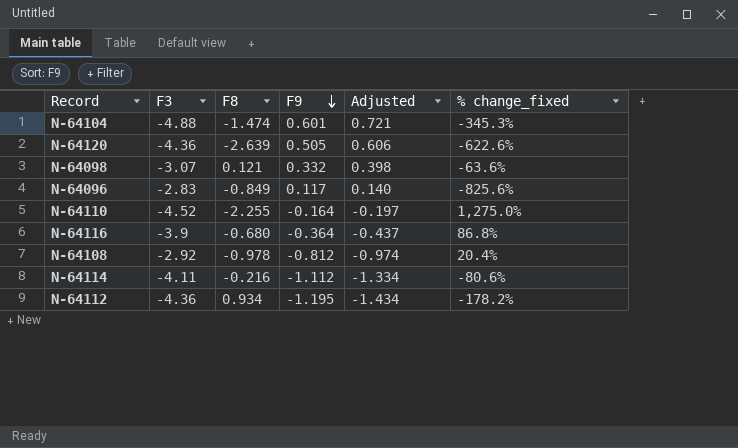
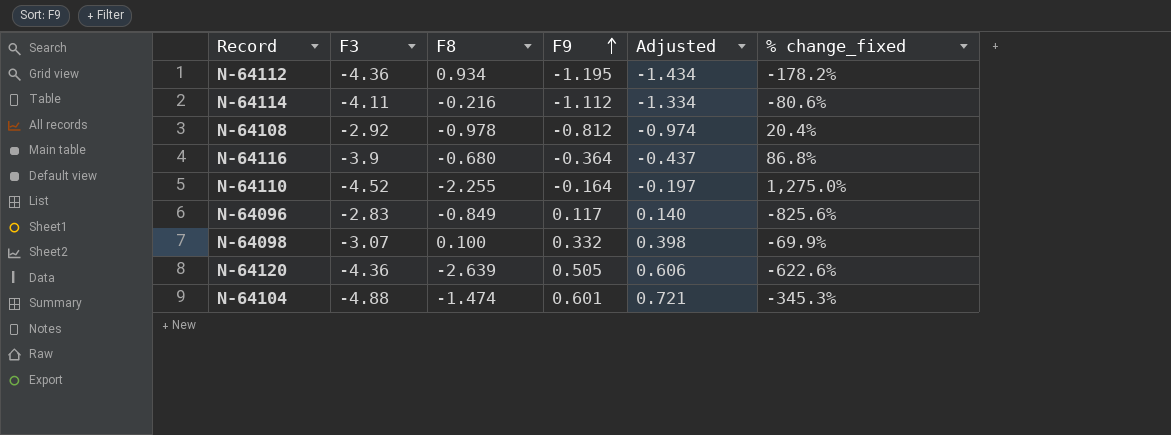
row order: F9 descending -> F9 ascending
N-64098 | F8: 0.121 -> 0.100
N-64098 | % change_fixed: -63.6% -> -69.9%

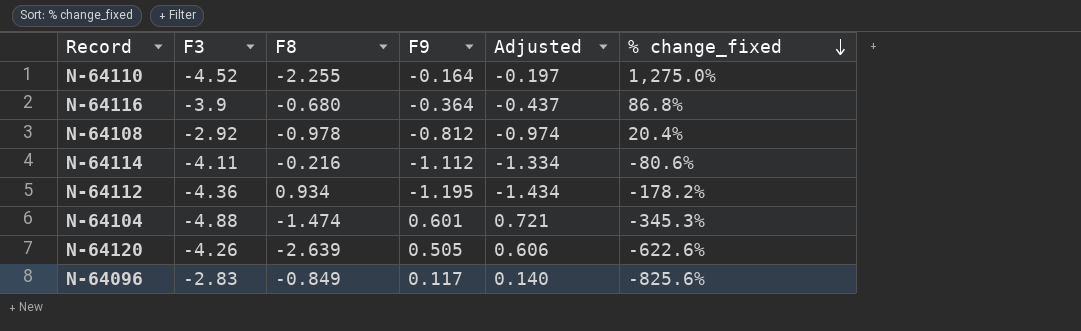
row order: F9 ascending -> % change_fixed descending
row N-64098: -3.07 | 0.100 | 0.332 | 0.398 | -69.9% -> none
N-64120 | F3: -4.36 -> -4.26

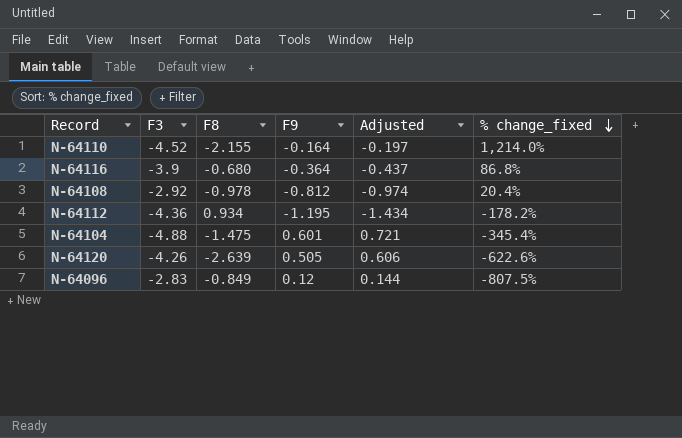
row N-64114: -4.11 | -0.216 | -1.112 | -1.334 | -80.6% -> none
N-64110 | F8: -2.255 -> -2.155
N-64110 | % change_fixed: 1,275.0% -> 1,214.0%
N-64104 | F8: -1.474 -> -1.475
N-64104 | % change_fixed: -345.3% -> -345.4%
N-64096 | F9: 0.117 -> 0.12
N-64096 | Adjusted: 0.140 -> 0.144
N-64096 | % change_fixed: -825.6% -> -807.5%

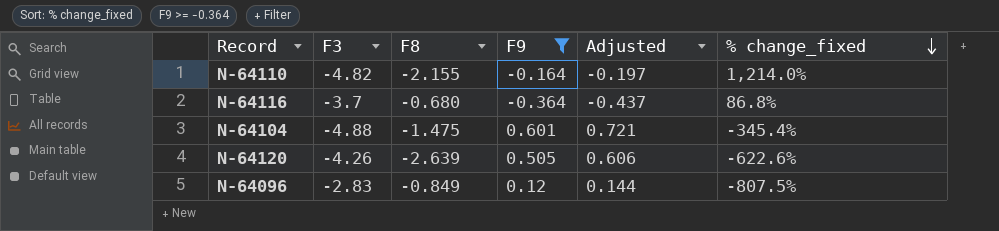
filter: none -> F9 >= -0.364
N-64110 | F3: -4.52 -> -4.82
N-64116 | F3: -3.9 -> -3.7

